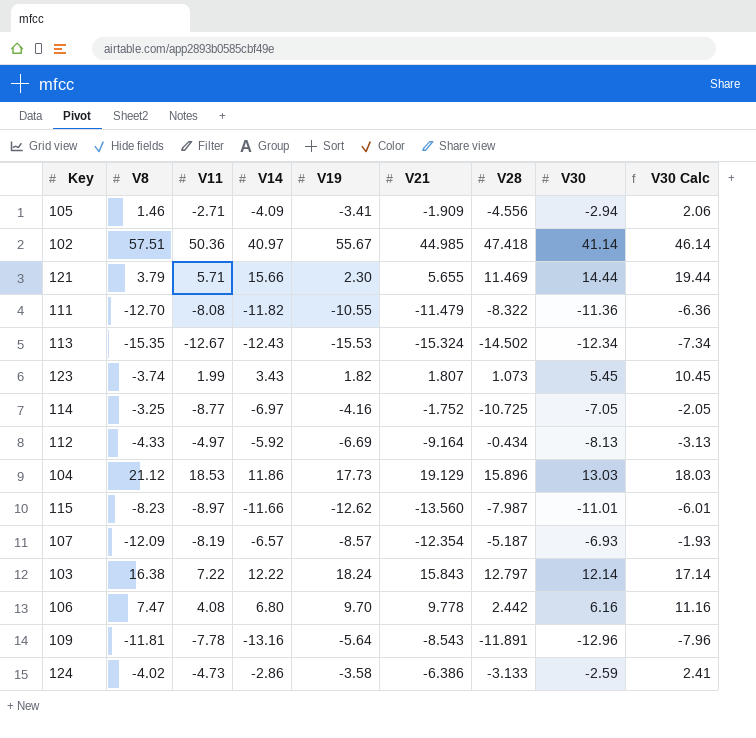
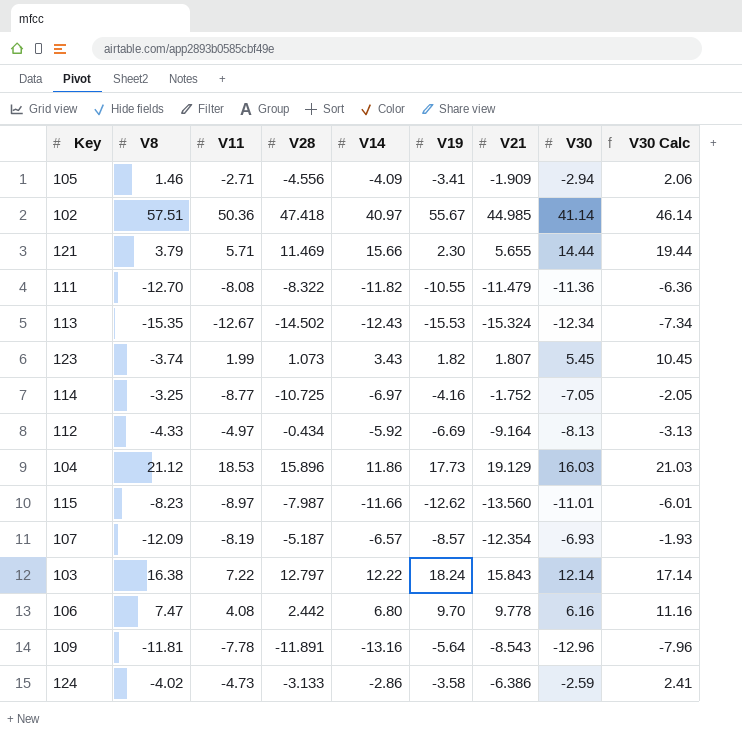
column V28 | position: 7 -> 4
104 | V30: 13.03 -> 16.03
104 | V30 Calc: 18.03 -> 21.03

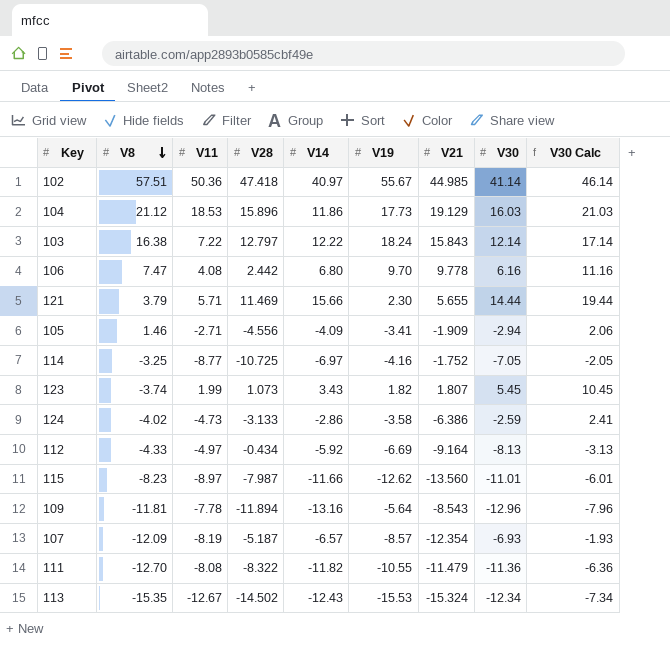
row order: none -> V8 descending
109 | V28: -11.891 -> -11.894

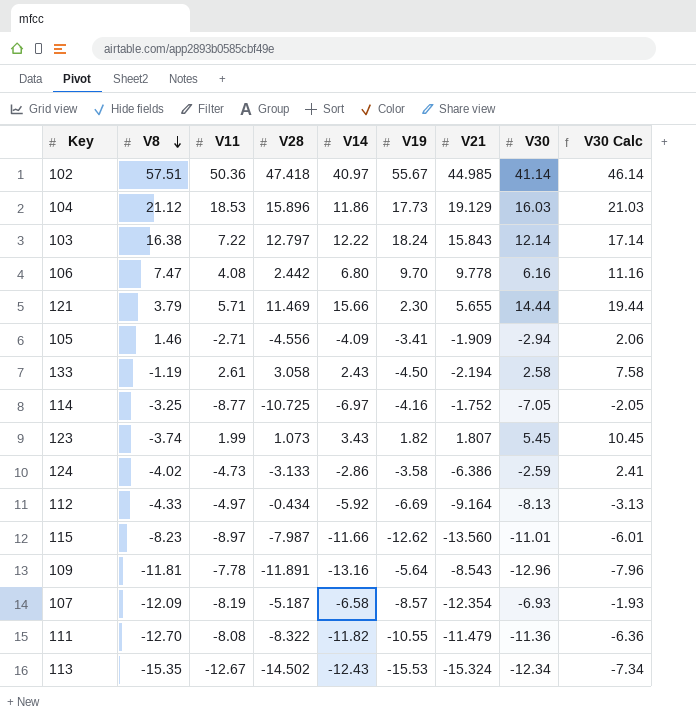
row 133: none -> -1.19 | 2.61 | 3.058 | 2.43 | -4.50 | -2.194 | 2.58 | 7.58
109 | V28: -11.894 -> -11.891
107 | V14: -6.57 -> -6.58

